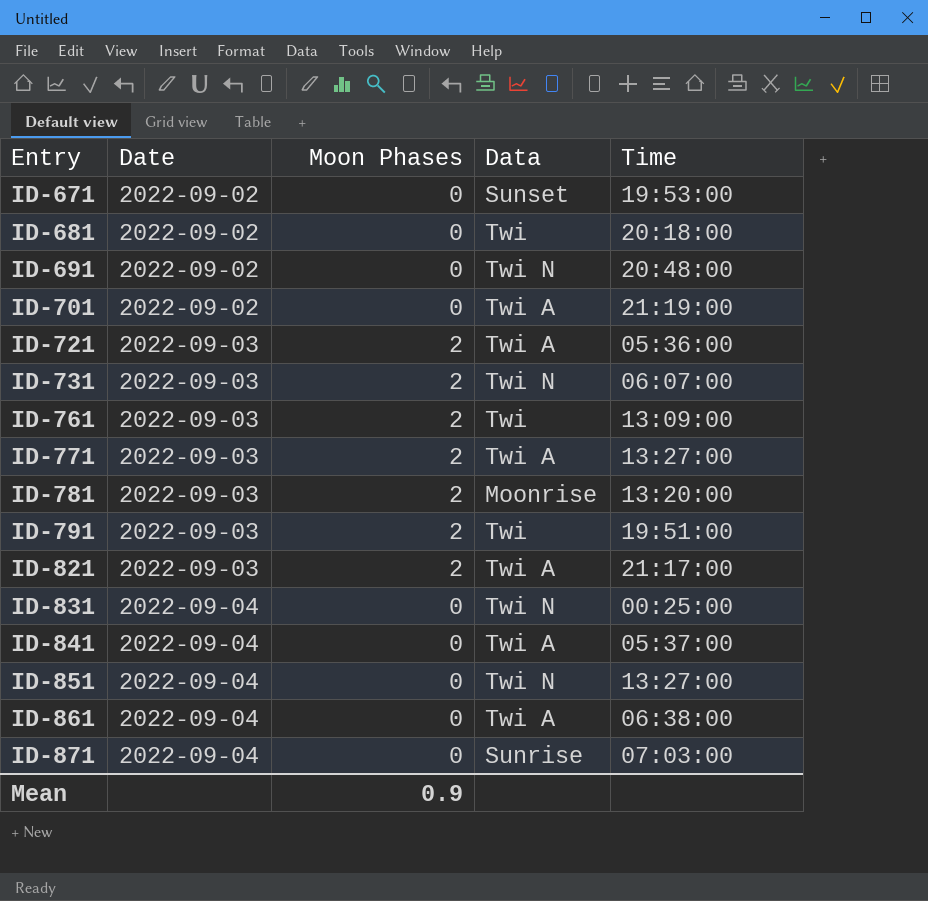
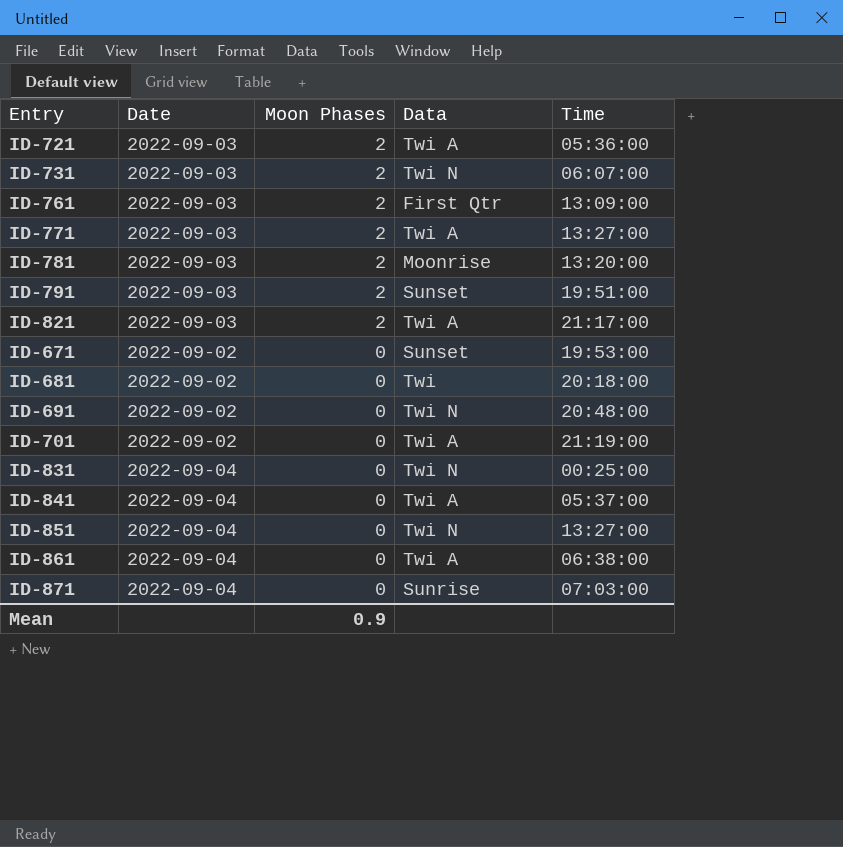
row order: Entry ascending -> Moon Phases descending
ID-761 | Data: Twi -> First Qtr
ID-791 | Data: Twi -> Sunset

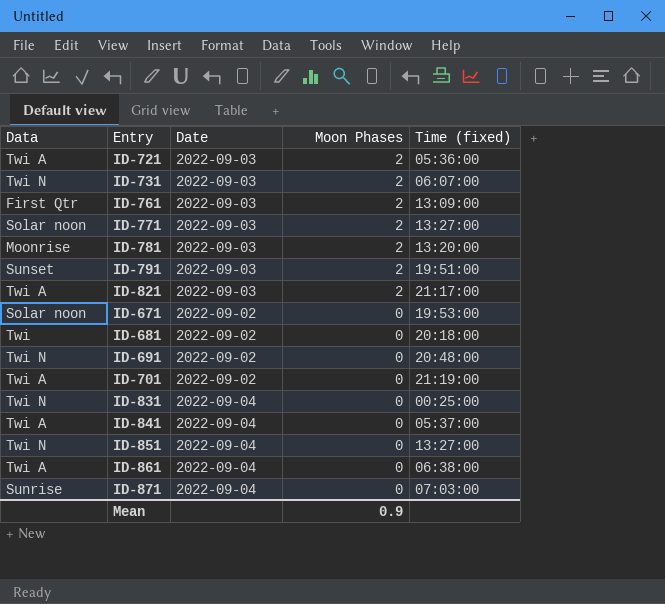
column Data | position: 4 -> 1
column name: Time -> Time (fixed)
ID-771 | Data: Twi A -> Solar noon
ID-671 | Data: Sunset -> Solar noon

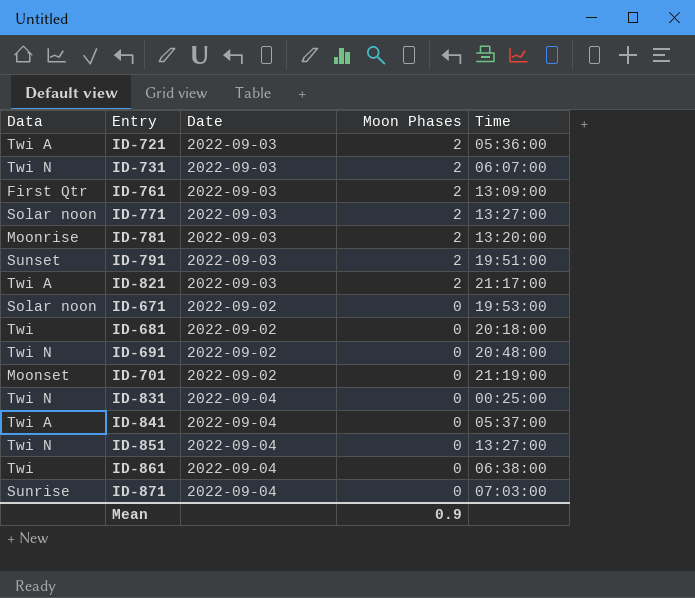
column name: Time (fixed) -> Time
ID-701 | Data: Twi A -> Moonset
ID-861 | Data: Twi A -> Twi

